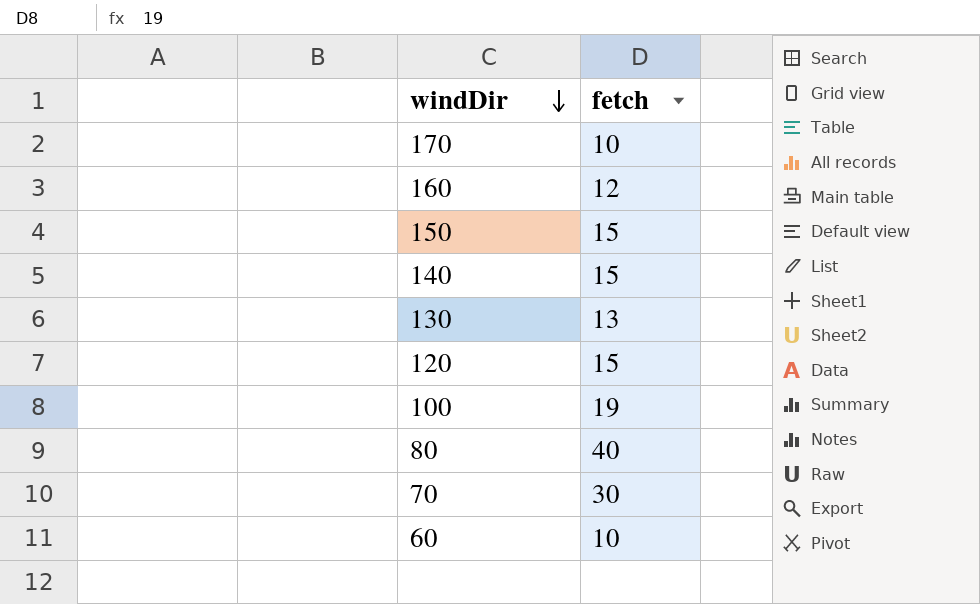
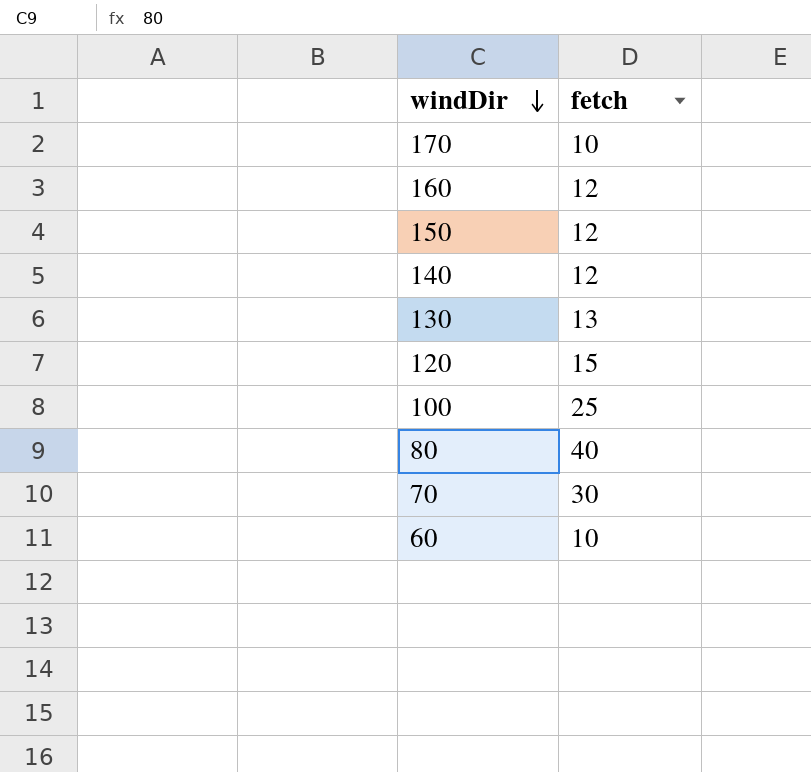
150 | fetch: 15 -> 12
140 | fetch: 15 -> 12
100 | fetch: 19 -> 25

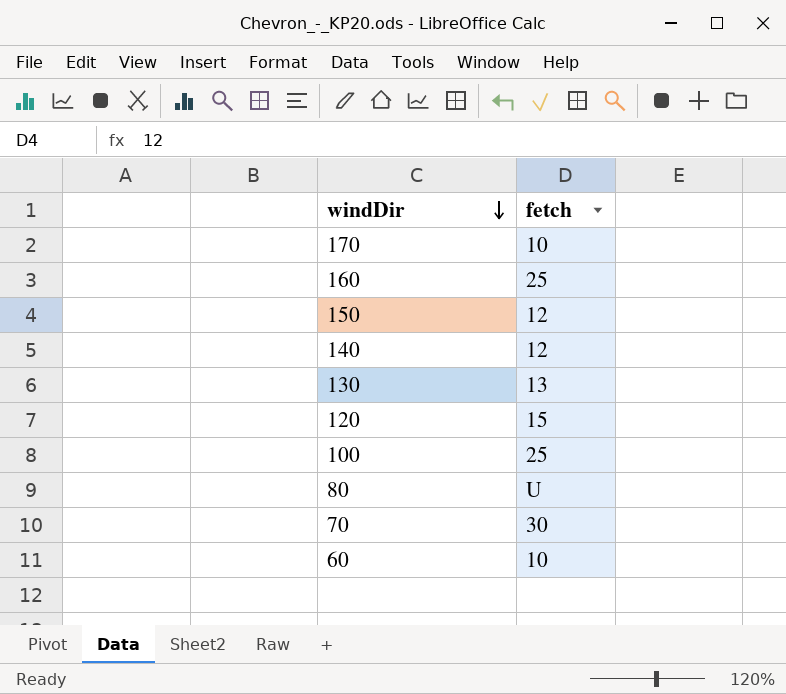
160 | fetch: 12 -> 25
80 | fetch: 40 -> U

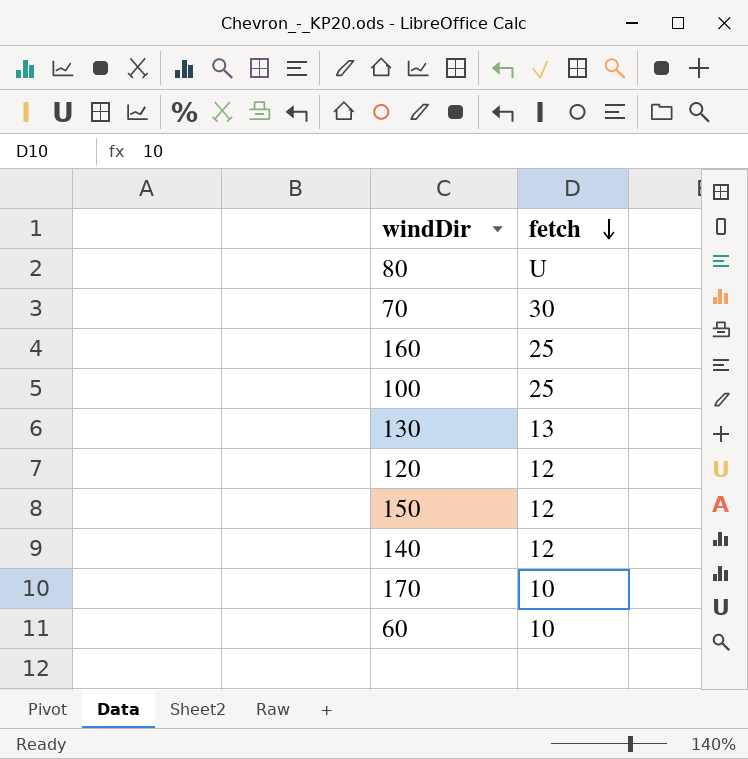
row order: windDir descending -> fetch descending
120 | fetch: 15 -> 12

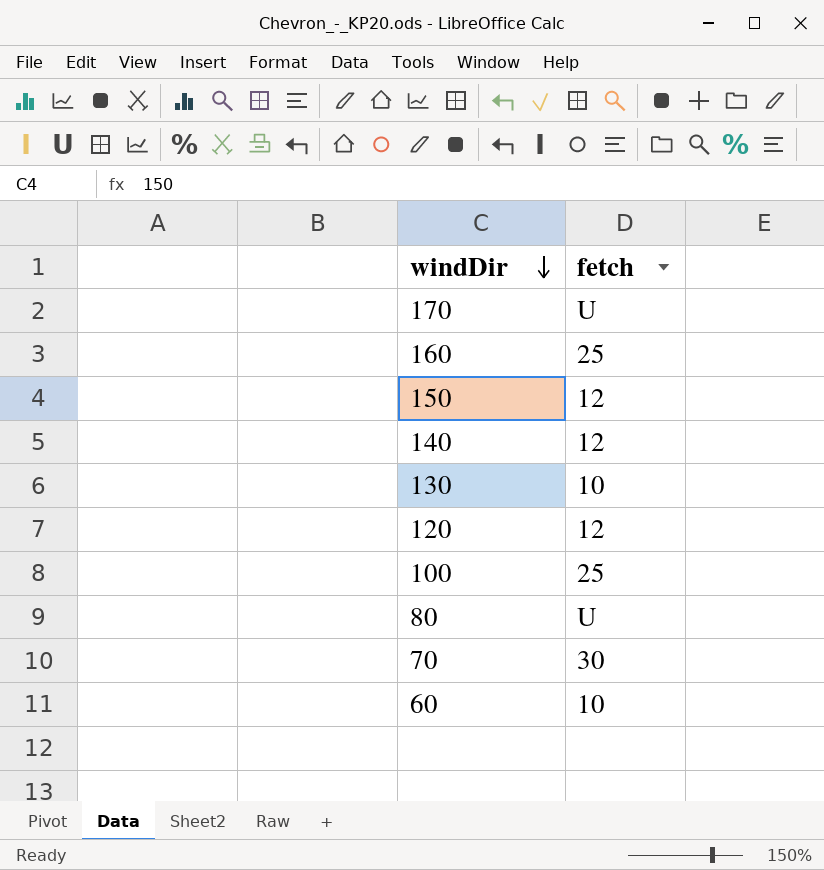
row order: fetch descending -> windDir descending
170 | fetch: 10 -> U
130 | fetch: 13 -> 10

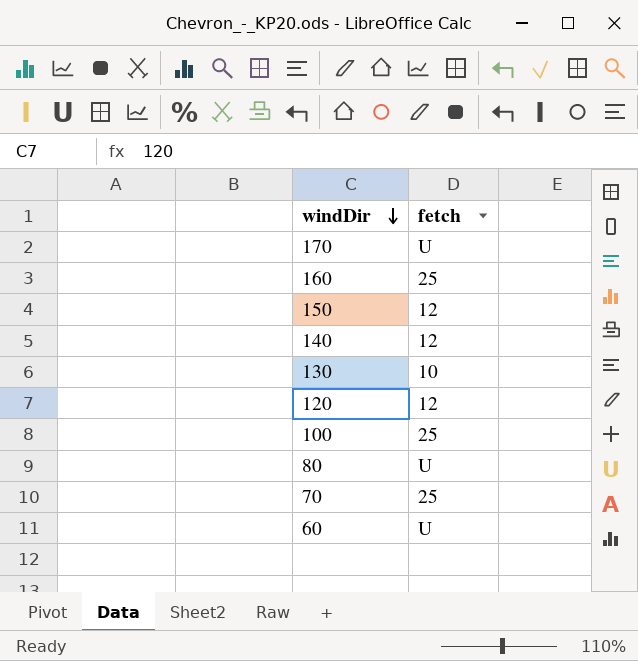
70 | fetch: 30 -> 25
60 | fetch: 10 -> U

